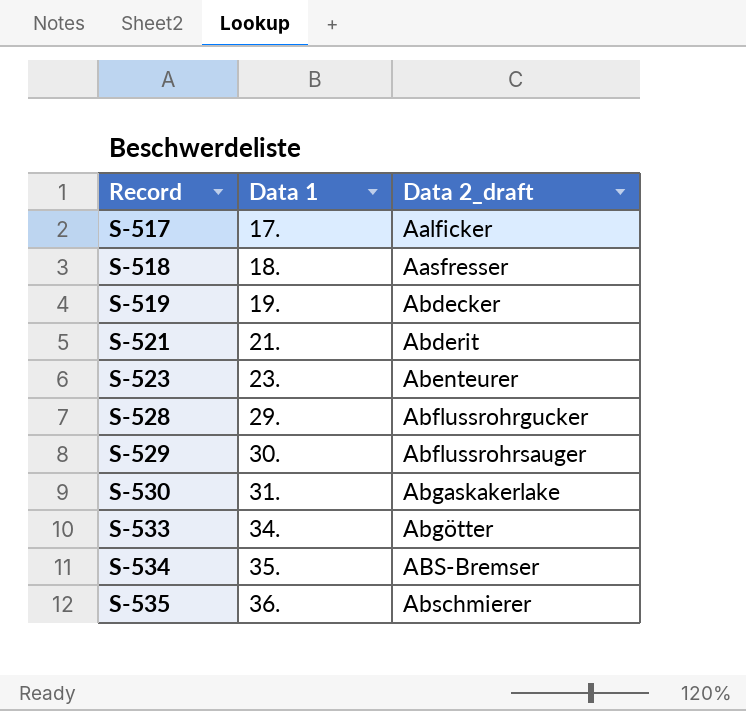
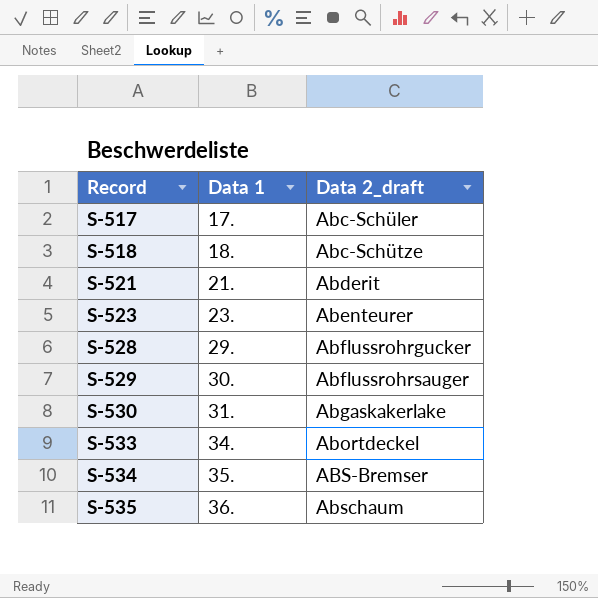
row S-519: 19. | Abdecker -> none
S-517 | Data 2_draft: Aalficker -> Abc-Schüler
S-518 | Data 2_draft: Aasfresser -> Abc-Schütze
S-533 | Data 2_draft: Abgötter -> Abortdeckel
S-535 | Data 2_draft: Abschmierer -> Abschaum

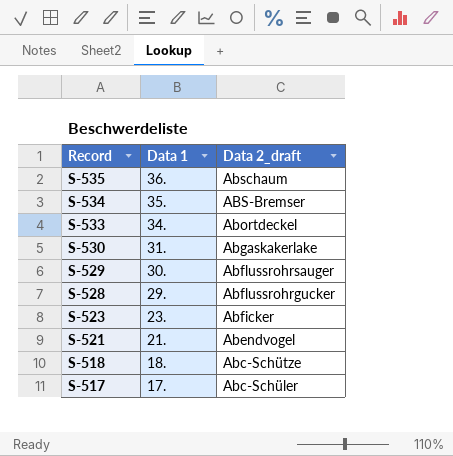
row order: Record ascending -> Record descending
S-523 | Data 2_draft: Abenteurer -> Abficker
S-521 | Data 2_draft: Abderit -> Abendvogel

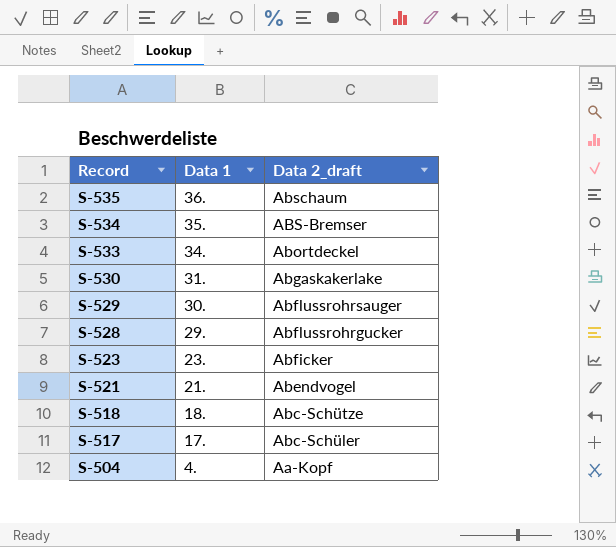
row S-504: none -> 4. | Aa-Kopf

